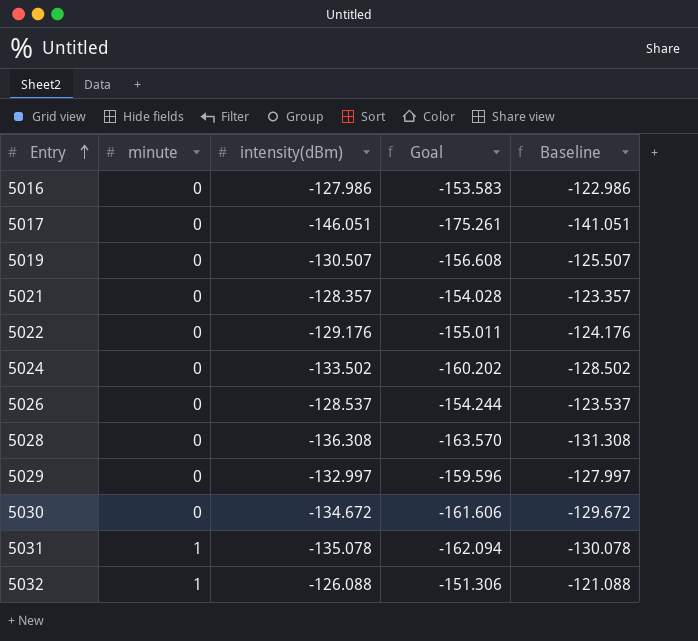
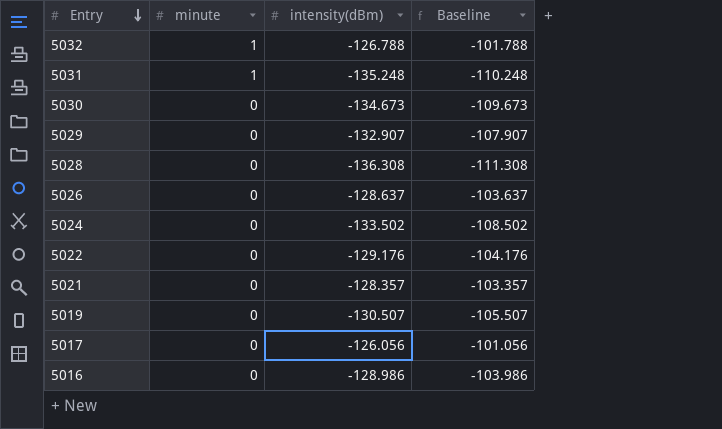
row order: Entry ascending -> Entry descending
column Goal | formula: [intensity(dBm)] * 1.2 -> none
column Baseline | formula: [intensity(dBm)] + 5 -> [intensity(dBm)] + 25
5032 | intensity(dBm): -126.088 -> -126.788
5031 | intensity(dBm): -135.078 -> -135.248
5030 | intensity(dBm): -134.672 -> -134.673
5029 | intensity(dBm): -132.997 -> -132.907
5026 | intensity(dBm): -128.537 -> -128.637
5017 | intensity(dBm): -146.051 -> -126.056
5016 | intensity(dBm): -127.986 -> -128.986

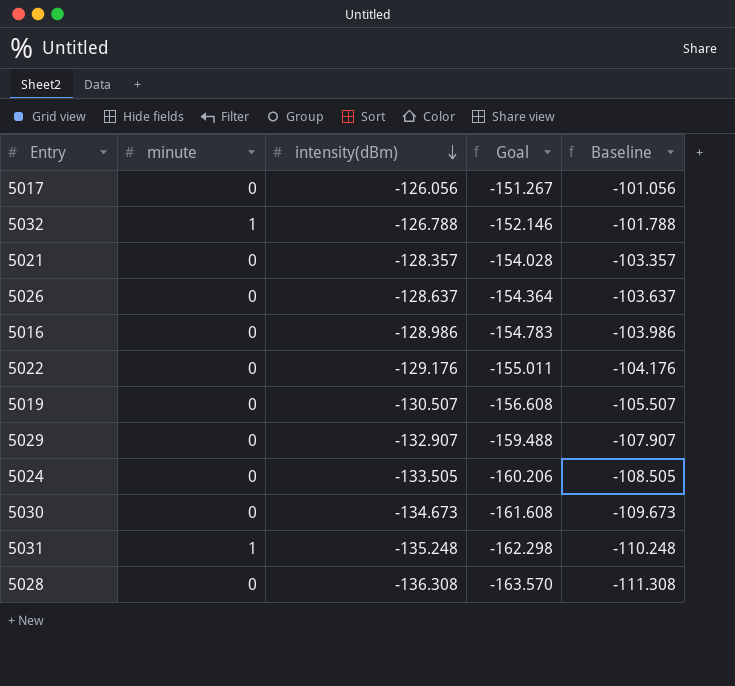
row order: Entry descending -> intensity(dBm) descending
column Goal | formula: none -> [intensity(dBm)] * 1.2
5024 | intensity(dBm): -133.502 -> -133.505
5024 | Baseline: -108.502 -> -108.505

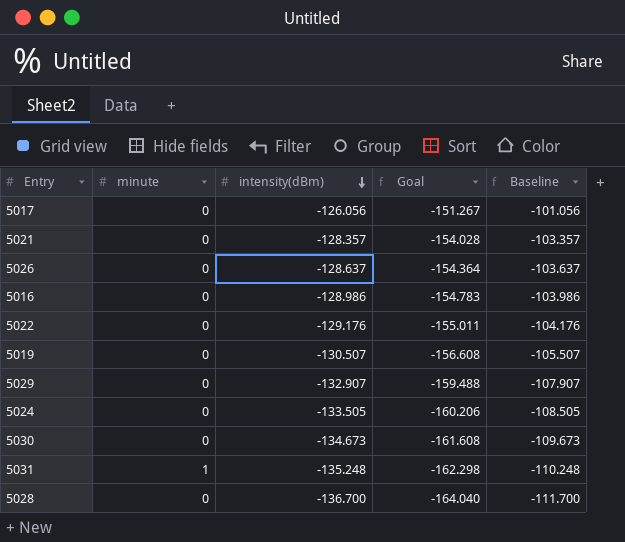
row 5032: 1 | -126.788 | -152.146 | -101.788 -> none
5028 | intensity(dBm): -136.308 -> -136.700
5028 | Goal: -163.570 -> -164.040
5028 | Baseline: -111.308 -> -111.700

